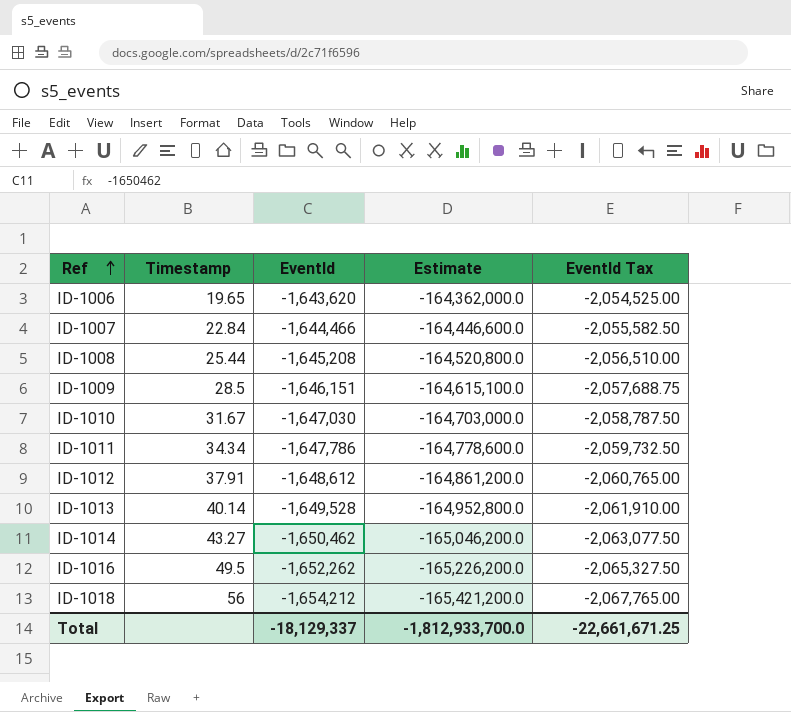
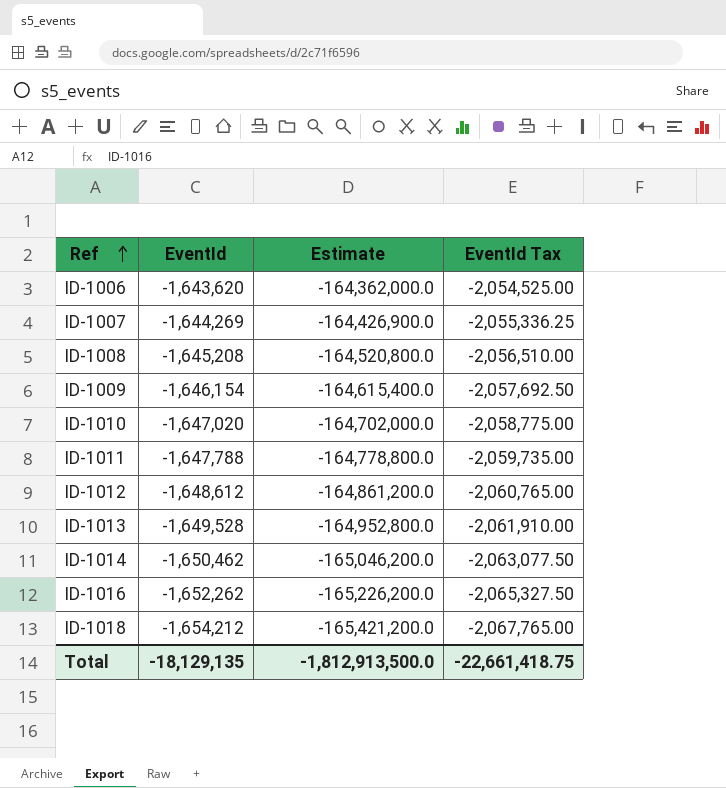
column Timestamp | position: 2 -> none
ID-1007 | EventId: -1,644,466 -> -1,644,269
ID-1007 | Estimate: -164,446,600.0 -> -164,426,900.0
ID-1007 | EventId Tax: -2,055,582.50 -> -2,055,336.25
ID-1009 | EventId: -1,646,151 -> -1,646,154
ID-1009 | Estimate: -164,615,100.0 -> -164,615,400.0
ID-1009 | EventId Tax: -2,057,688.75 -> -2,057,692.50
ID-1010 | EventId: -1,647,030 -> -1,647,020
ID-1010 | Estimate: -164,703,000.0 -> -164,702,000.0
ID-1010 | EventId Tax: -2,058,787.50 -> -2,058,775.00
ID-1011 | EventId: -1,647,786 -> -1,647,788
ID-1011 | Estimate: -164,778,600.0 -> -164,778,800.0
ID-1011 | EventId Tax: -2,059,732.50 -> -2,059,735.00
Total | EventId: -18,129,337 -> -18,129,135
Total | Estimate: -1,812,933,700.0 -> -1,812,913,500.0
Total | EventId Tax: -22,661,671.25 -> -22,661,418.75

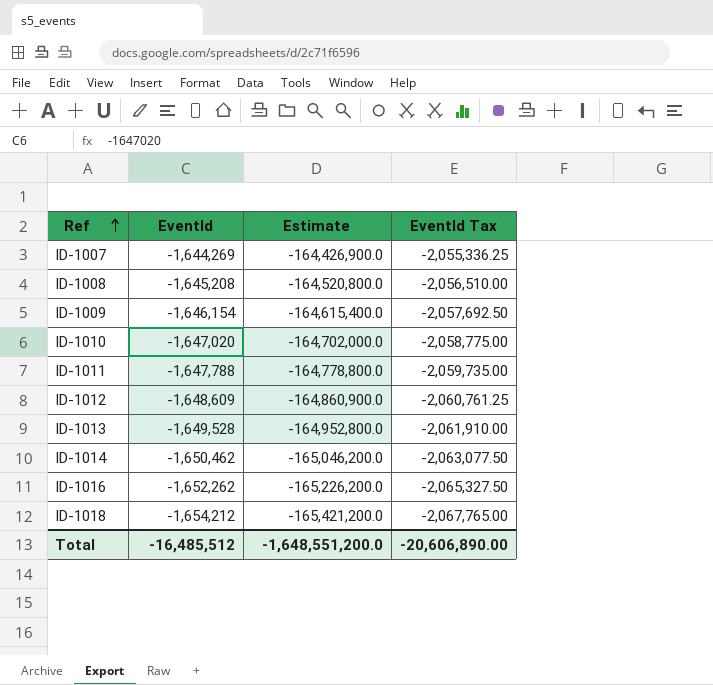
row ID-1006: -1,643,620 | -164,362,000.0 | -2,054,525.00 -> none
ID-1012 | EventId: -1,648,612 -> -1,648,609
ID-1012 | Estimate: -164,861,200.0 -> -164,860,900.0
ID-1012 | EventId Tax: -2,060,765.00 -> -2,060,761.25
Total | EventId: -18,129,135 -> -16,485,512
Total | Estimate: -1,812,913,500.0 -> -1,648,551,200.0
Total | EventId Tax: -22,661,418.75 -> -20,606,890.00

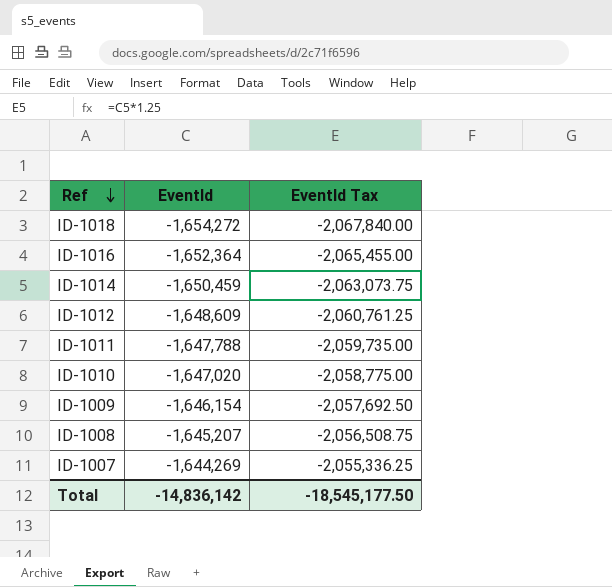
row order: Ref ascending -> Ref descending
column Estimate | formula: [EventId] * 100 -> none
row ID-1013: -1,649,528 | -164,952,800.0 | -2,061,910.00 -> none
ID-1018 | EventId: -1,654,212 -> -1,654,272
ID-1018 | EventId Tax: -2,067,765.00 -> -2,067,840.00
ID-1016 | EventId: -1,652,262 -> -1,652,364
ID-1016 | EventId Tax: -2,065,327.50 -> -2,065,455.00
ID-1014 | EventId: -1,650,462 -> -1,650,459
ID-1014 | EventId Tax: -2,063,077.50 -> -2,063,073.75
ID-1008 | EventId: -1,645,208 -> -1,645,207
ID-1008 | EventId Tax: -2,056,510.00 -> -2,056,508.75
Total | EventId: -16,485,512 -> -14,836,142
Total | EventId Tax: -20,606,890.00 -> -18,545,177.50

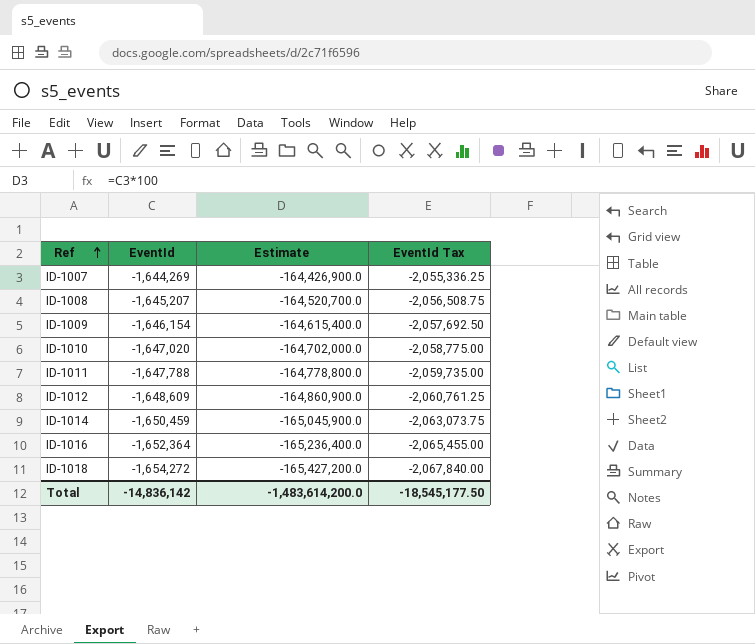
row order: Ref descending -> Ref ascending
column Estimate | formula: none -> [EventId] * 100

